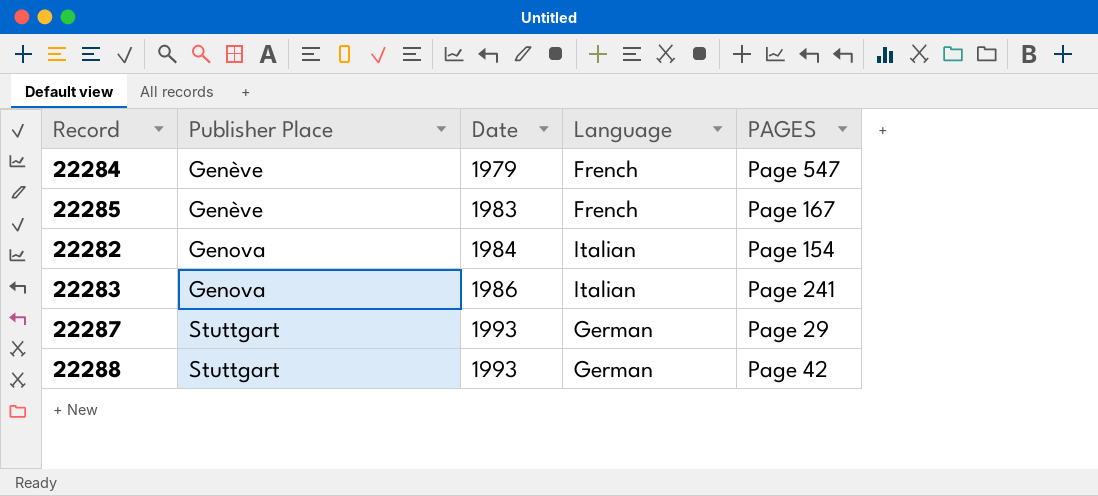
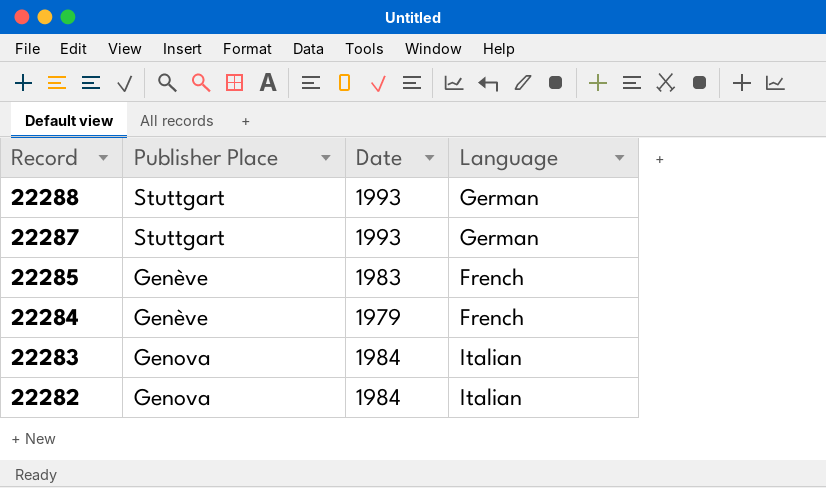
row order: Publisher Place ascending -> Record descending
column PAGES | position: 5 -> none
22283 | Date: 1986 -> 1984

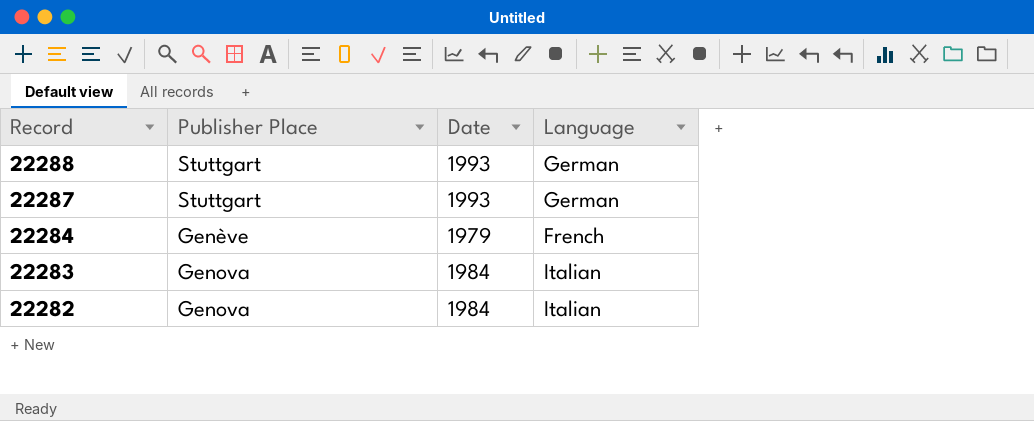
row 22285: Genève | 1983 | French -> none

